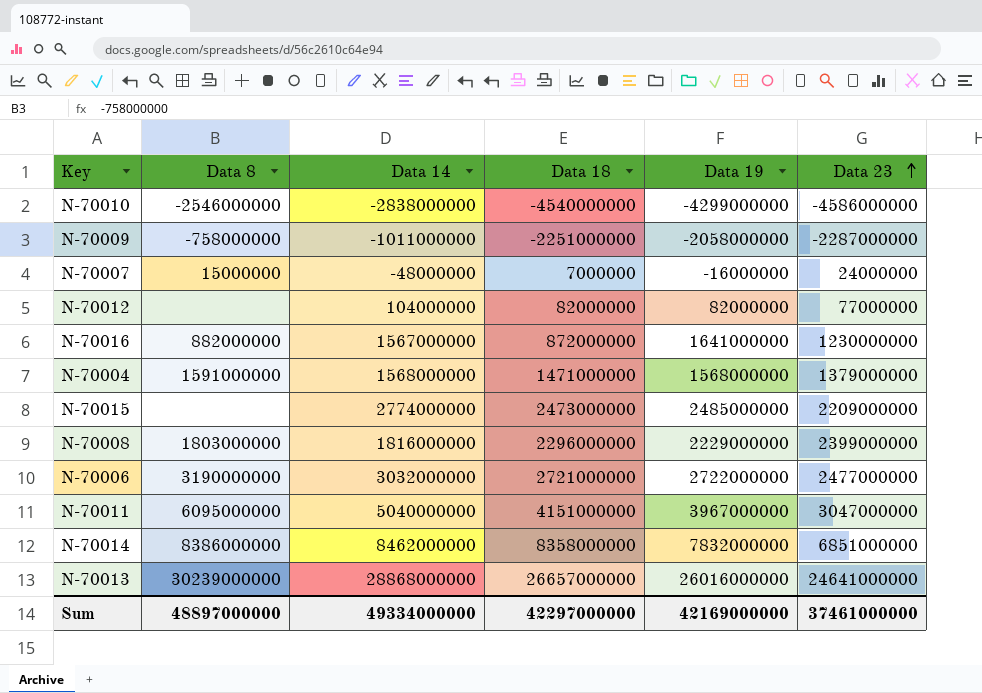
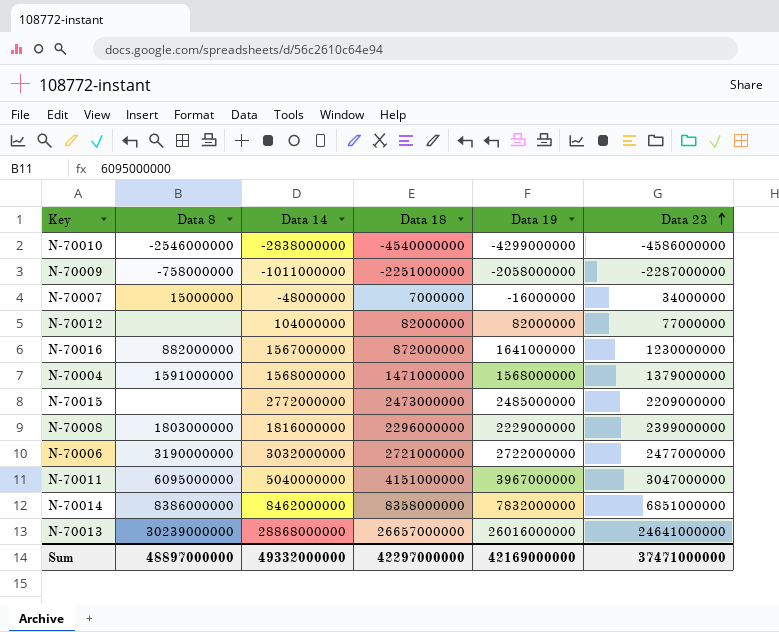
N-70007 | Data 23: 24000000 -> 34000000
N-70015 | Data 14: 2774000000 -> 2772000000
Sum | Data 14: 49334000000 -> 49332000000
Sum | Data 23: 37461000000 -> 37471000000

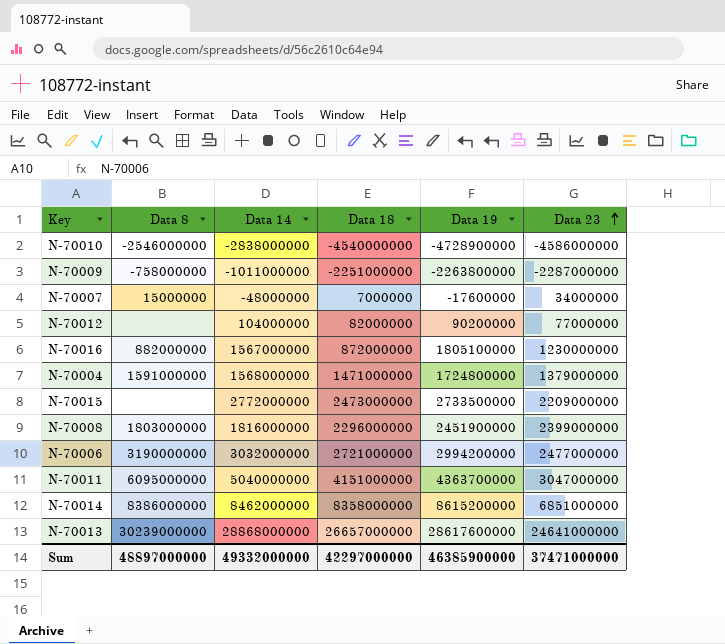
N-70010 | Data 19: -4299000000 -> -4728900000
N-70009 | Data 19: -2058000000 -> -2263800000
N-70007 | Data 19: -16000000 -> -17600000
N-70012 | Data 19: 82000000 -> 90200000
N-70016 | Data 19: 1641000000 -> 1805100000
N-70004 | Data 19: 1568000000 -> 1724800000
N-70015 | Data 19: 2485000000 -> 2733500000
N-70008 | Data 19: 2229000000 -> 2451900000
N-70006 | Data 19: 2722000000 -> 2994200000
N-70011 | Data 19: 3967000000 -> 4363700000
N-70014 | Data 19: 7832000000 -> 8615200000
N-70013 | Data 19: 26016000000 -> 28617600000
Sum | Data 19: 42169000000 -> 46385900000

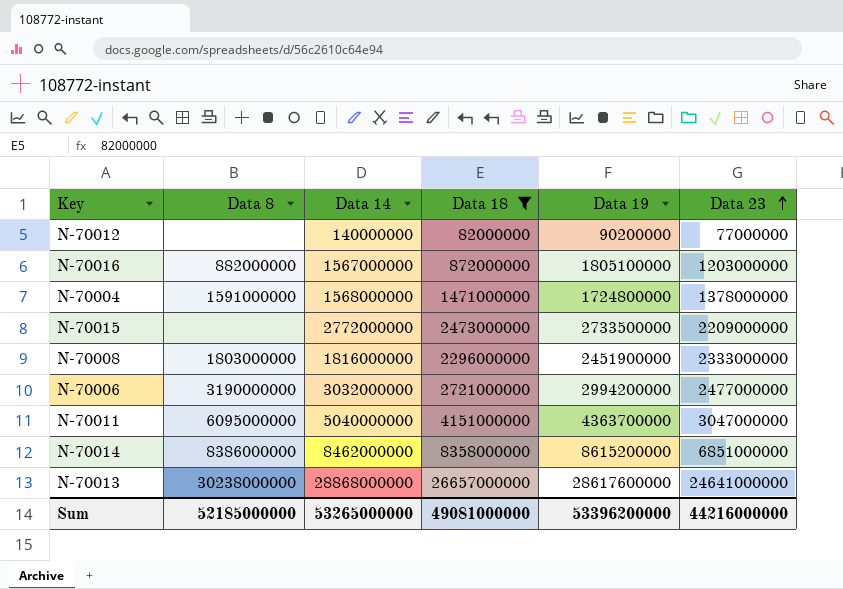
filter: none -> Data 18 >= 82000000
N-70012 | Data 14: 104000000 -> 140000000
N-70016 | Data 23: 1230000000 -> 1203000000
N-70004 | Data 23: 1379000000 -> 1378000000
N-70008 | Data 23: 2399000000 -> 2333000000
N-70013 | Data 8: 30239000000 -> 30238000000
Sum | Data 8: 48897000000 -> 52185000000
Sum | Data 14: 49332000000 -> 53265000000
Sum | Data 18: 42297000000 -> 49081000000
Sum | Data 19: 46385900000 -> 53396200000
Sum | Data 23: 37471000000 -> 44216000000

